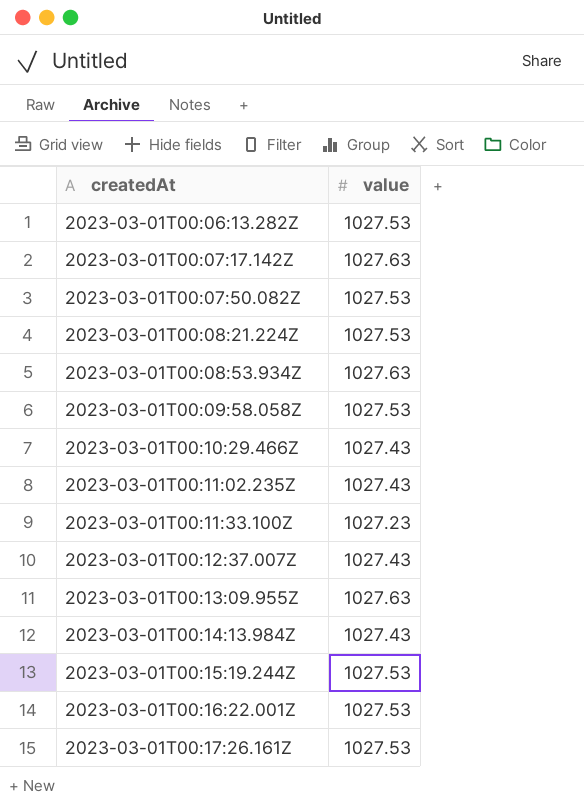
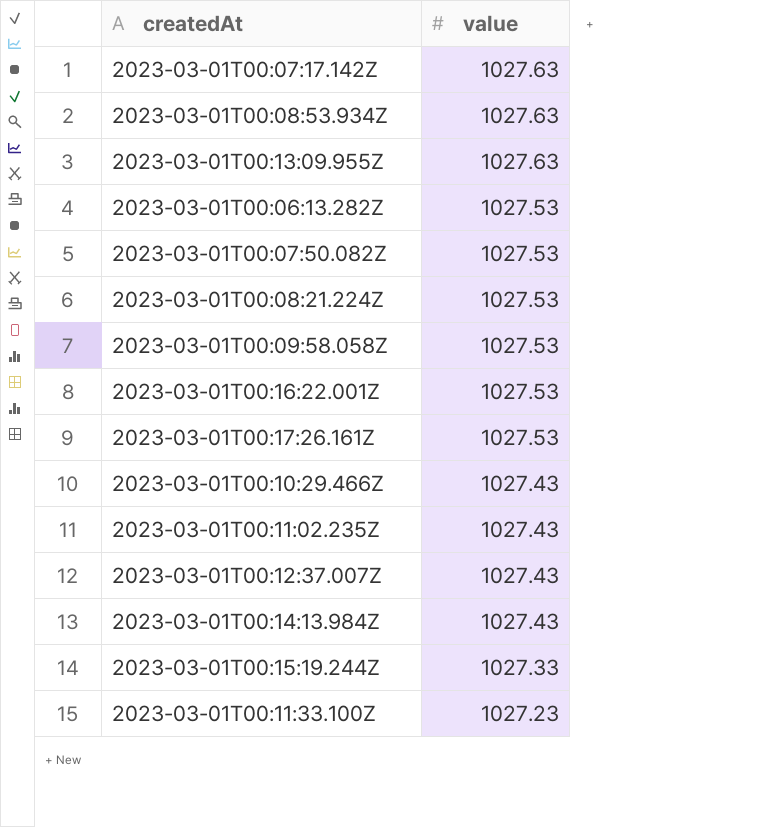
row order: createdAt ascending -> value descending
2023-03-01T00:15:19.244Z | value: 1027.53 -> 1027.33

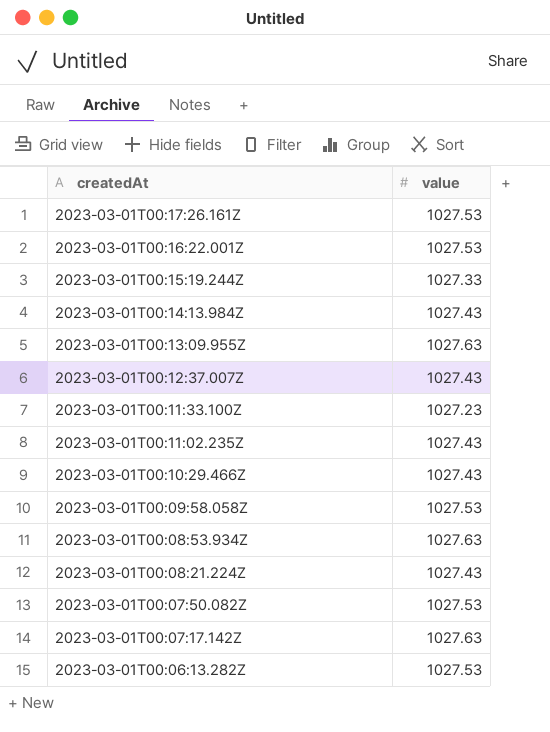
row order: value descending -> createdAt descending
2023-03-01T00:08:21.224Z | value: 1027.53 -> 1027.43

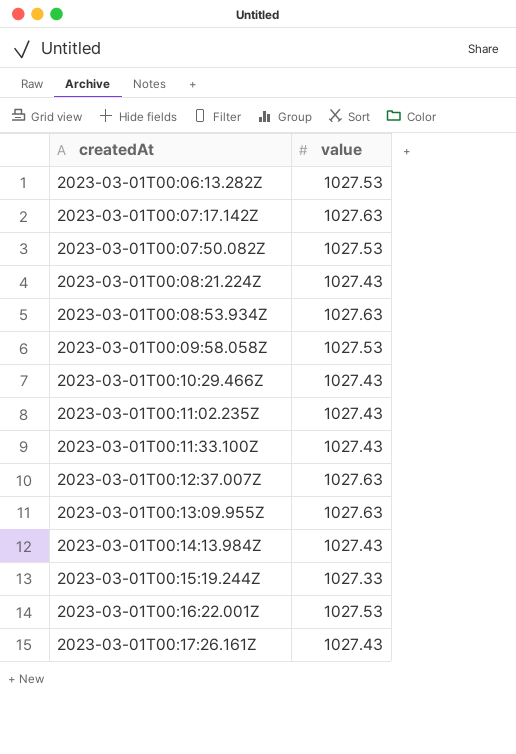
row order: createdAt descending -> createdAt ascending
2023-03-01T00:11:33.100Z | value: 1027.23 -> 1027.43
2023-03-01T00:12:37.007Z | value: 1027.43 -> 1027.63
2023-03-01T00:17:26.161Z | value: 1027.53 -> 1027.43

